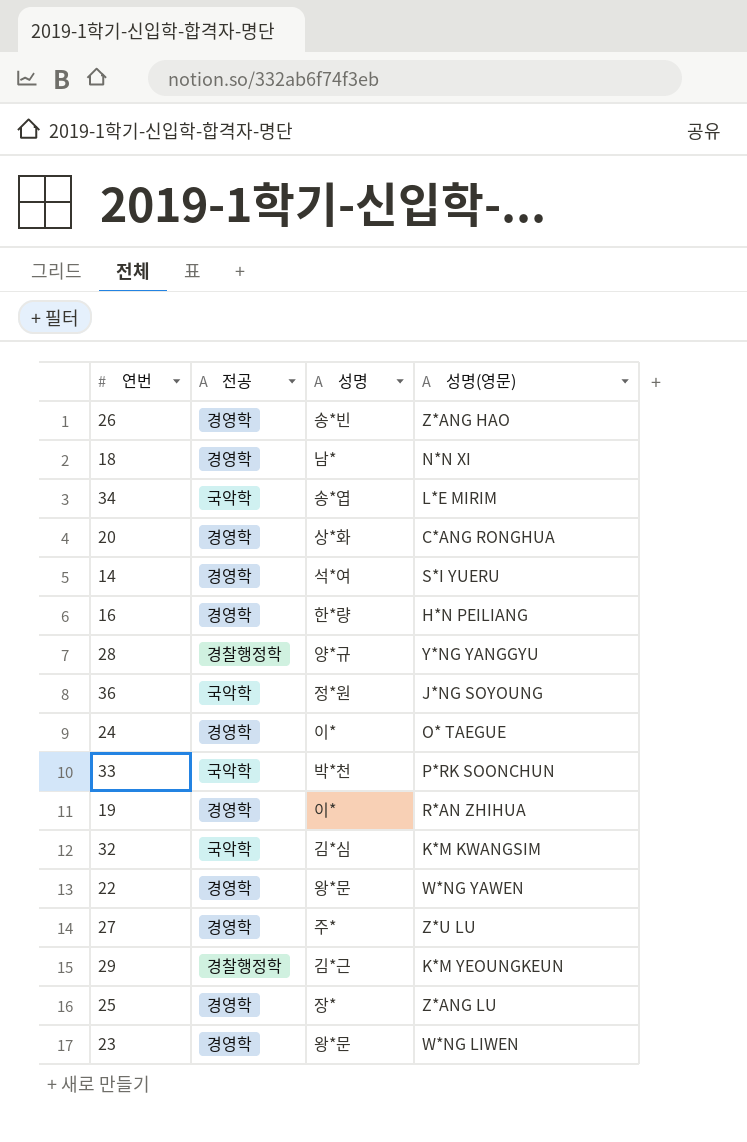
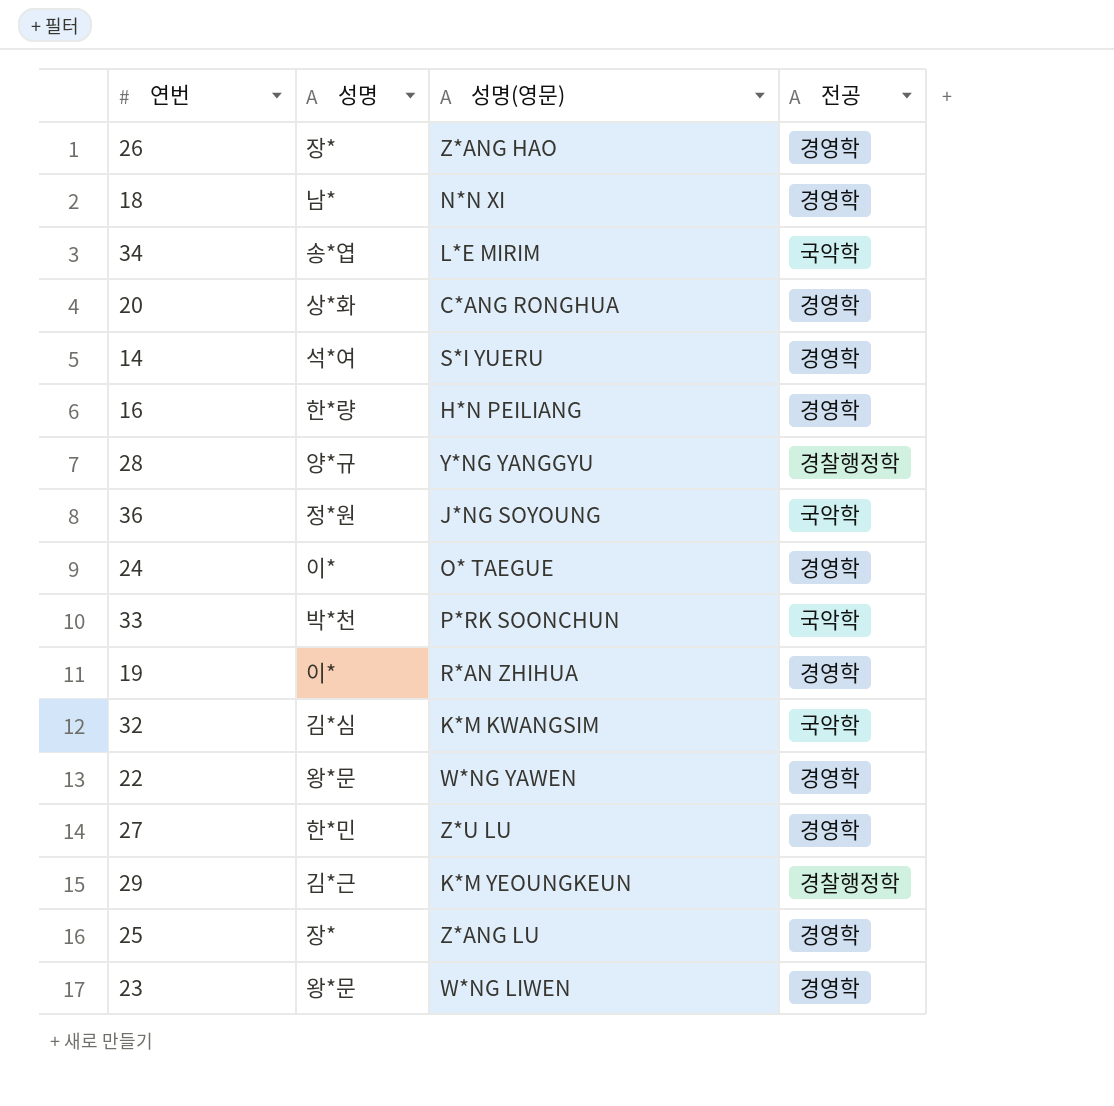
column 전공 | position: 2 -> 4
26 | 성명: 송*빈 -> 장*
27 | 성명: 주* -> 한*민

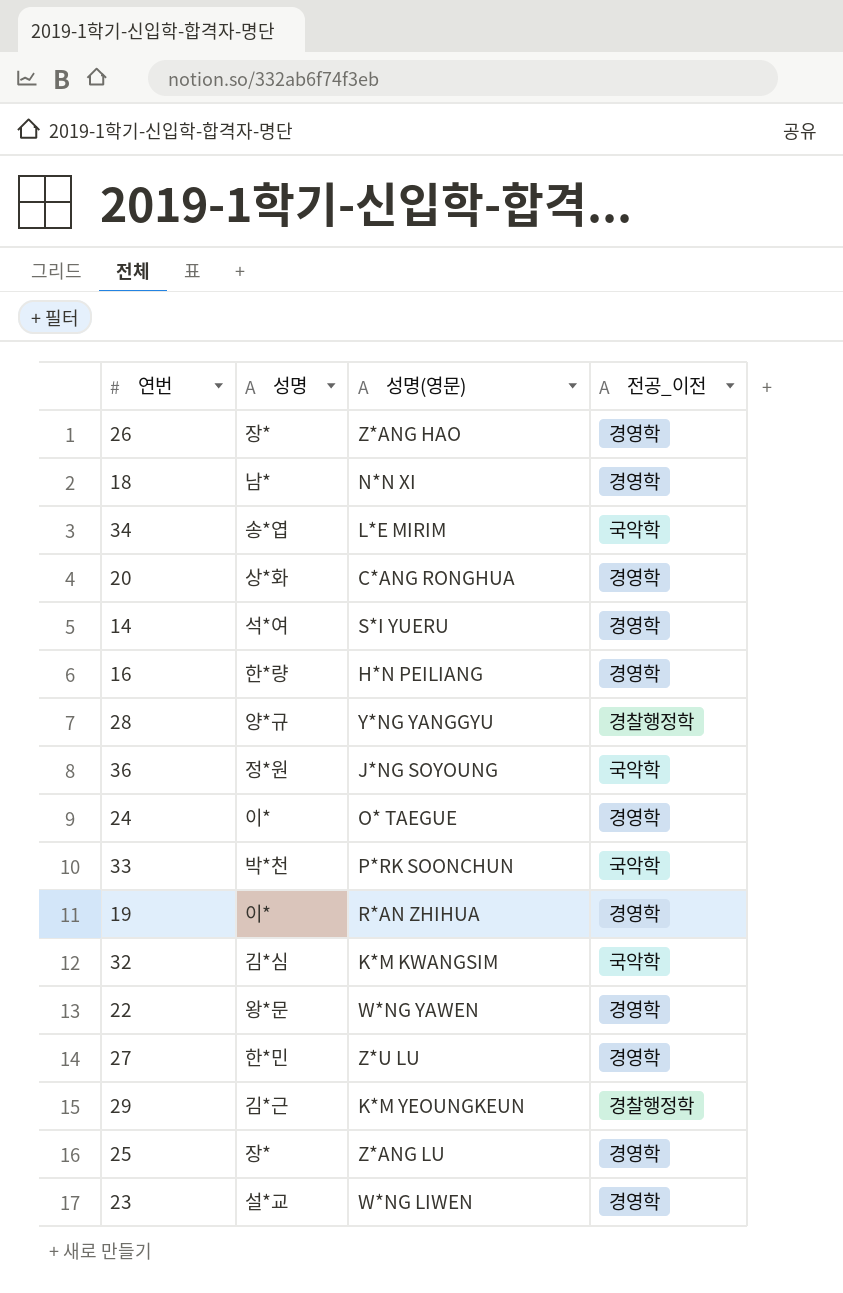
column name: 전공 -> 전공_이전
23 | 성명: 왕*문 -> 설*교

